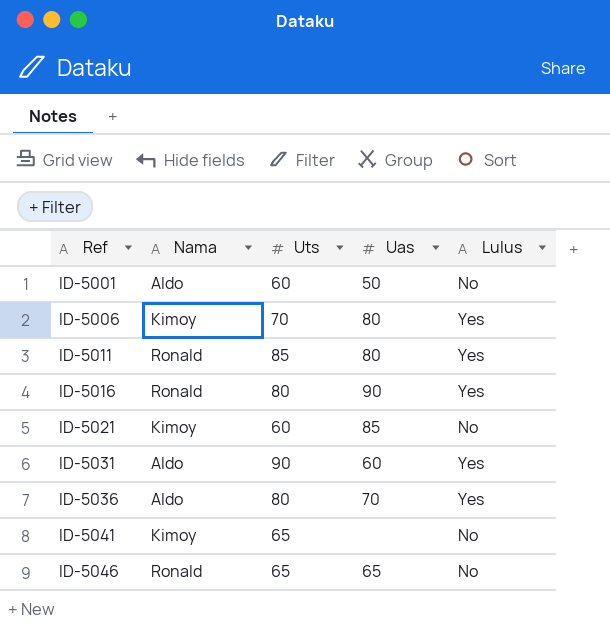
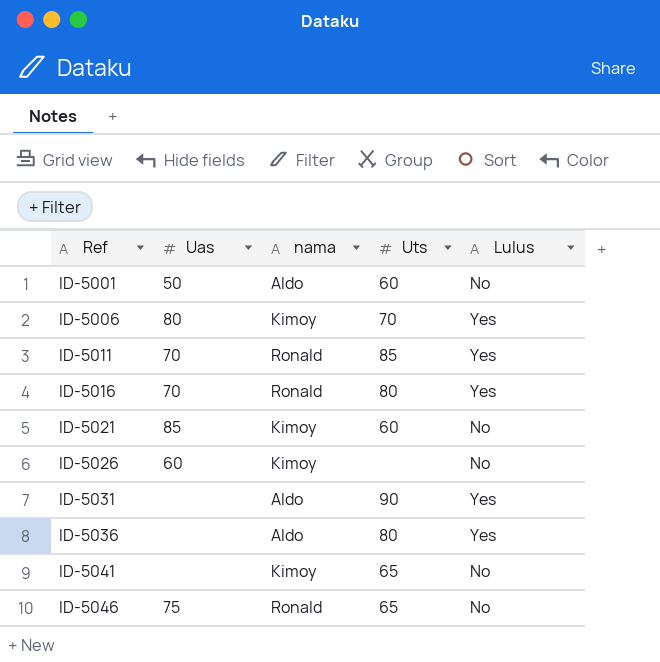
column Uas | position: 4 -> 2
column name: Nama -> nama
ID-5011 | Uas: 80 -> 70
ID-5016 | Uas: 90 -> 70
row ID-5026: none -> 60 | Kimoy | none | No
ID-5031 | Uas: 60 -> none
ID-5036 | Uas: 70 -> none
ID-5046 | Uas: 65 -> 75

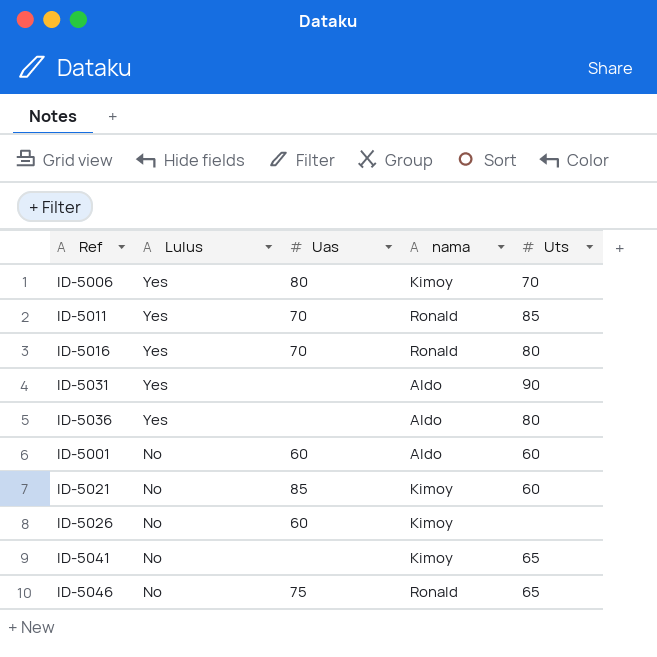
row order: Ref ascending -> Lulus descending
column Lulus | position: 5 -> 2
ID-5001 | Uas: 50 -> 60

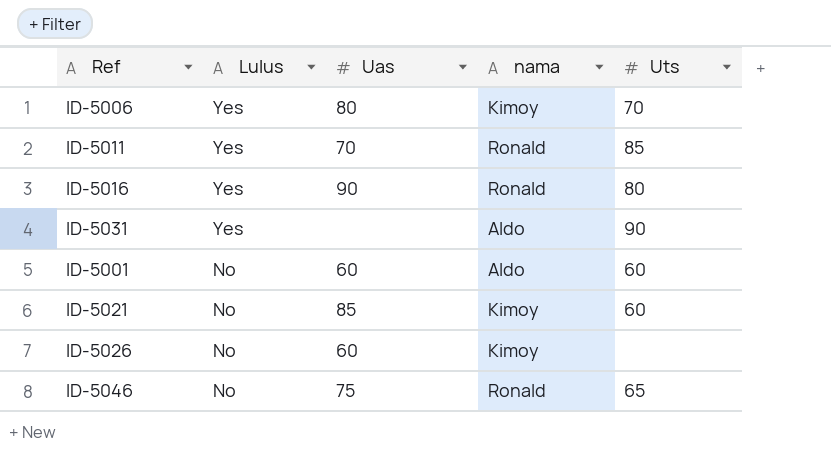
row ID-5036: Yes | none | Aldo | 80 -> none
row ID-5041: No | none | Kimoy | 65 -> none
ID-5016 | Uas: 70 -> 90

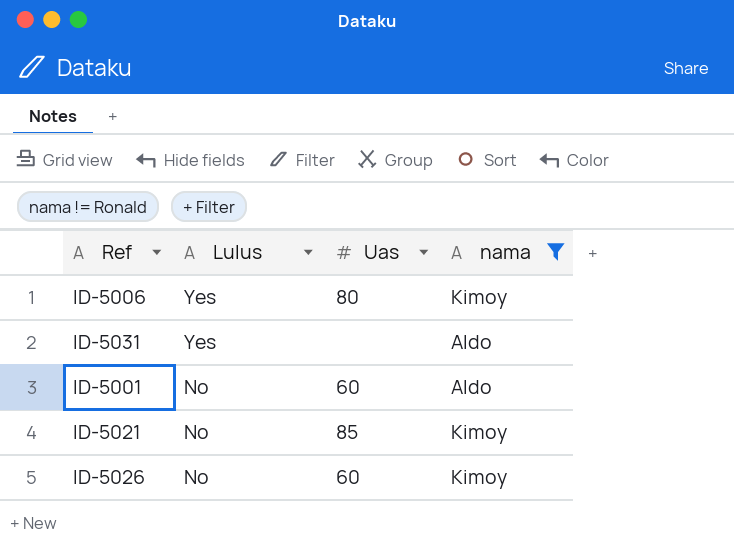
filter: none -> nama != Ronald
column Uts | position: 5 -> none

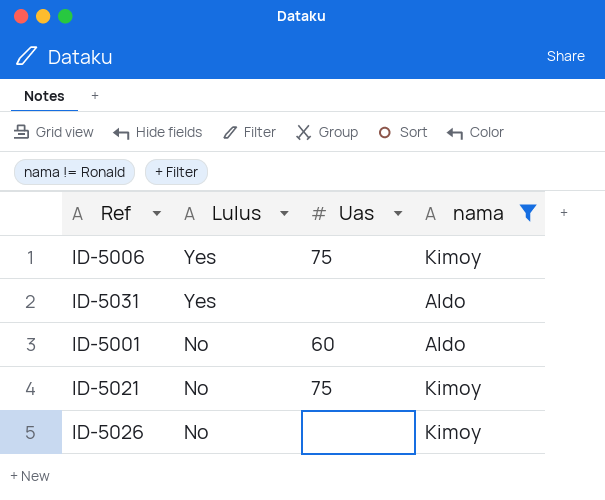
ID-5006 | Uas: 80 -> 75
ID-5021 | Uas: 85 -> 75
ID-5026 | Uas: 60 -> none

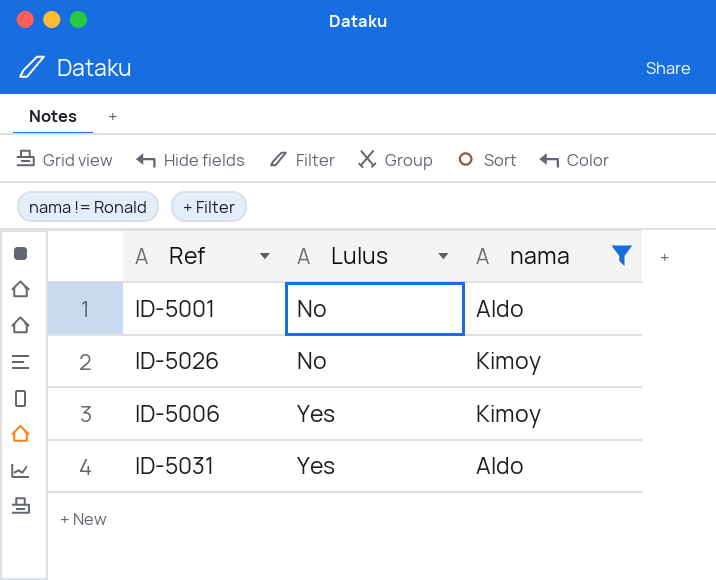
row order: Lulus descending -> Lulus ascending
column Uas | position: 3 -> none
row ID-5021: No | 75 | Kimoy -> none

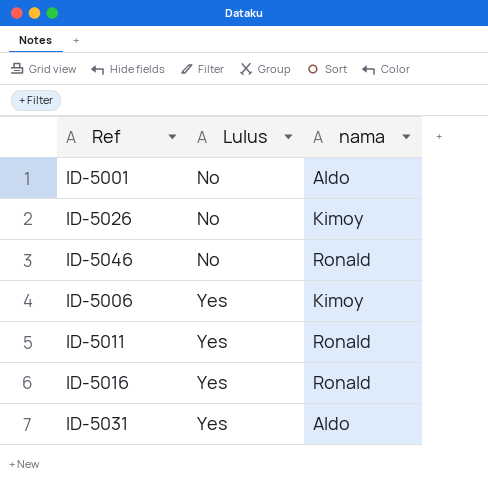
filter: nama != Ronald -> none

